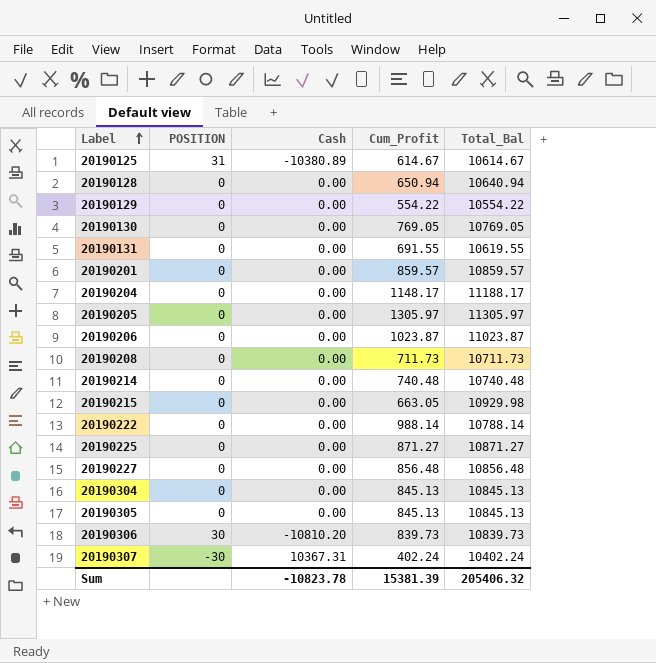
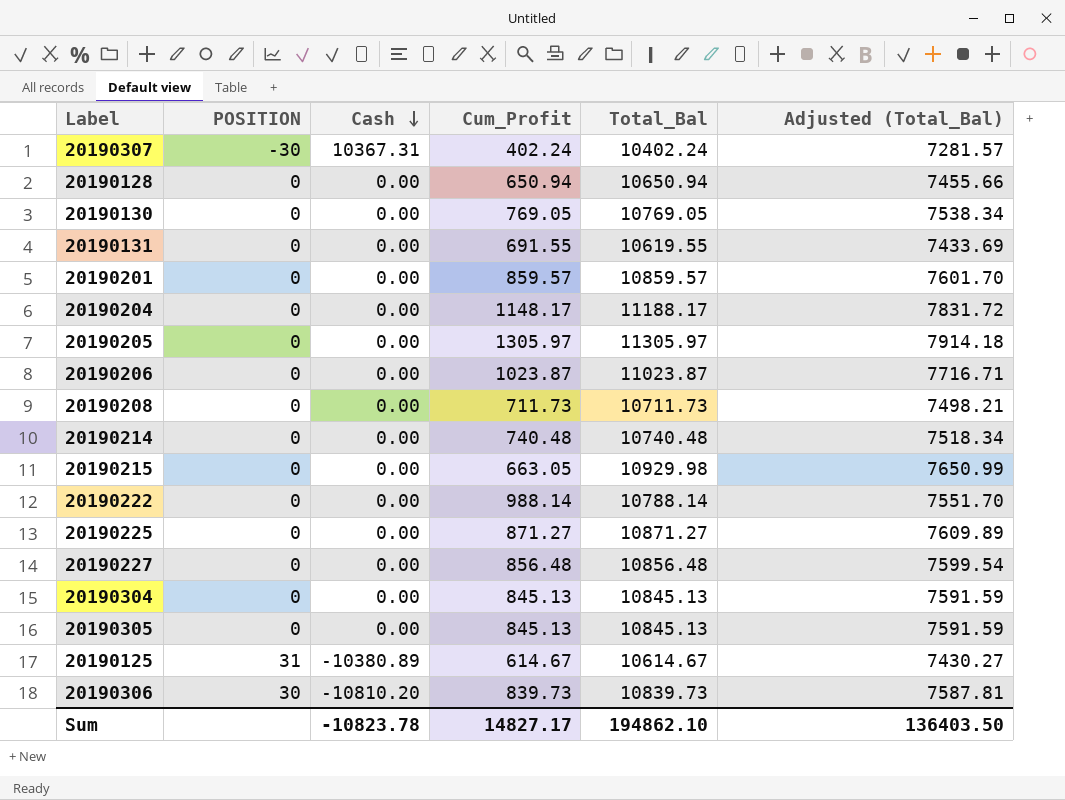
row order: Label ascending -> Cash descending
column Adjusted (Total_Bal) | formula: none -> [Total_Bal] * 0.7
row 20190129: 0 | 0.00 | 554.22 | 10554.22 -> none
20190128 | Total_Bal: 10640.94 -> 10650.94
Sum | Cum_Profit: 15381.39 -> 14827.17
Sum | Total_Bal: 205406.32 -> 194862.10

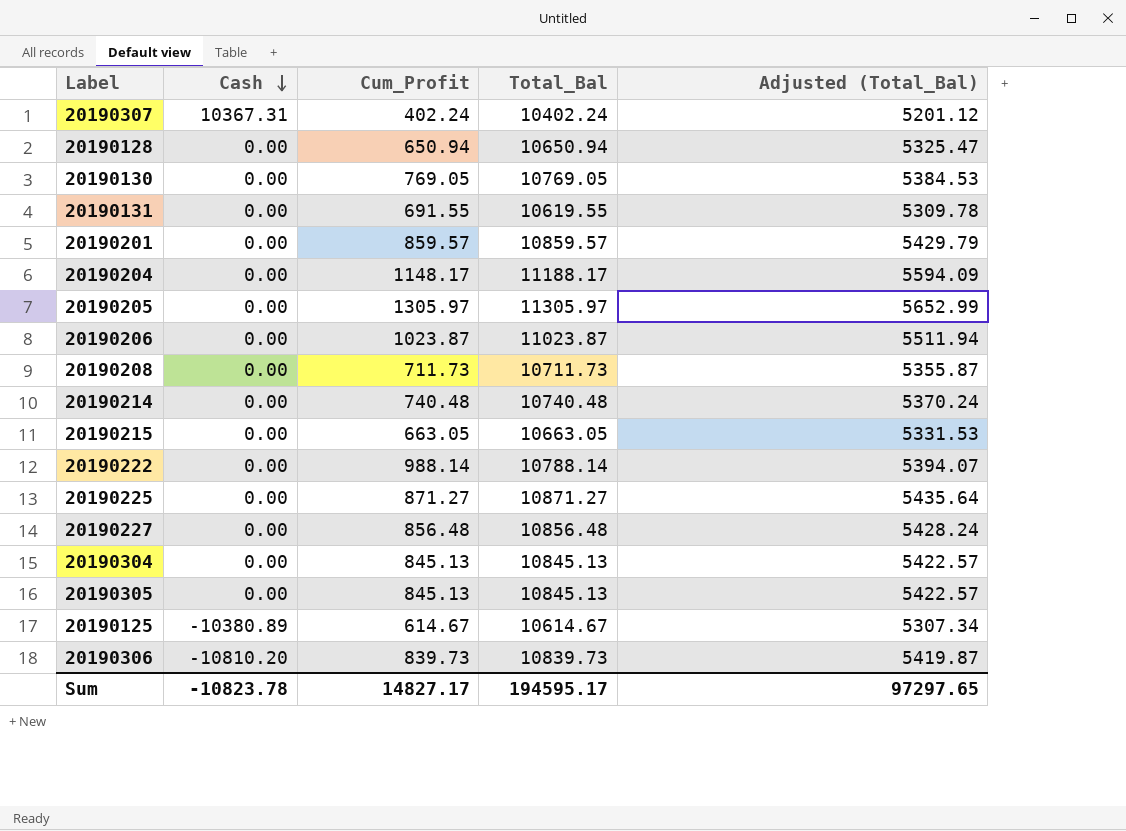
column POSITION | position: 2 -> none
column Adjusted (Total_Bal) | formula: [Total_Bal] * 0.7 -> [Total_Bal] * 0.5
20190215 | Total_Bal: 10929.98 -> 10663.05
Sum | Total_Bal: 194862.10 -> 194595.17
Sum | Adjusted (Total_Bal): 136403.50 -> 97297.65

